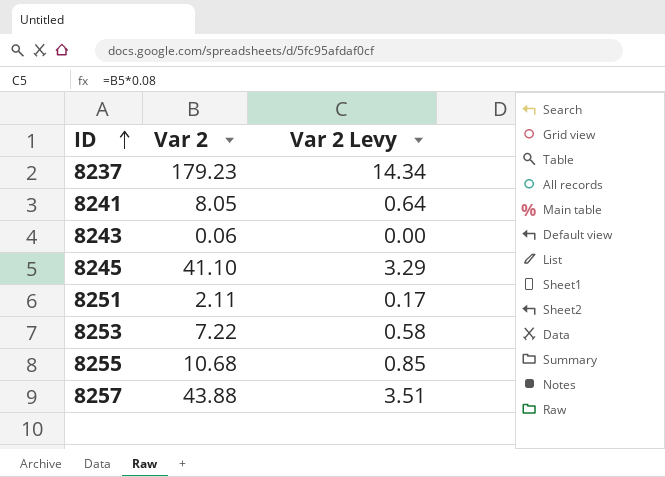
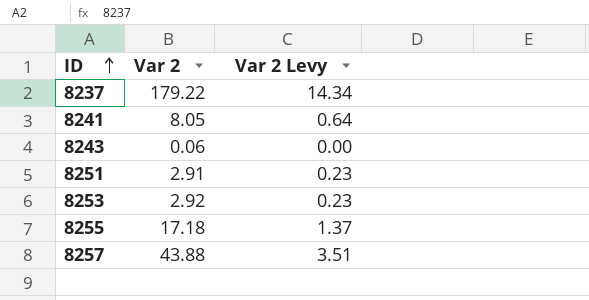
row 8245: 41.10 | 3.29 -> none
8237 | Var 2: 179.23 -> 179.22
8251 | Var 2: 2.11 -> 2.91
8251 | Var 2 Levy: 0.17 -> 0.23
8253 | Var 2: 7.22 -> 2.92
8253 | Var 2 Levy: 0.58 -> 0.23
8255 | Var 2: 10.68 -> 17.18
8255 | Var 2 Levy: 0.85 -> 1.37

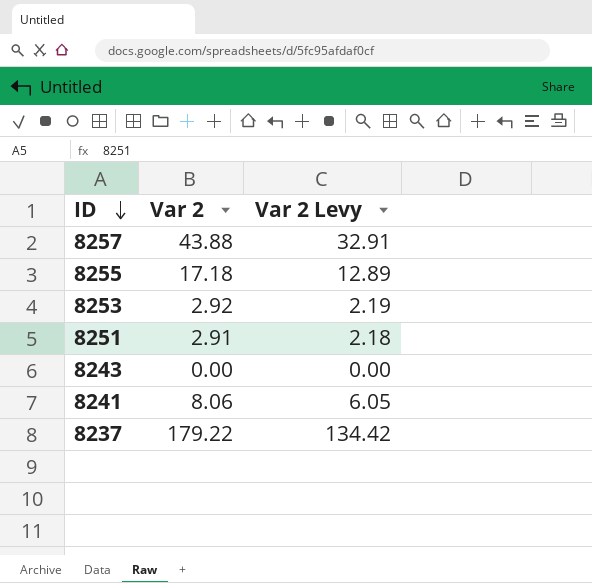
row order: ID ascending -> ID descending
column Var 2 Levy | formula: [Var 2] * 0.08 -> [Var 2] * 0.75
8243 | Var 2: 0.06 -> 0.00
8241 | Var 2: 8.05 -> 8.06

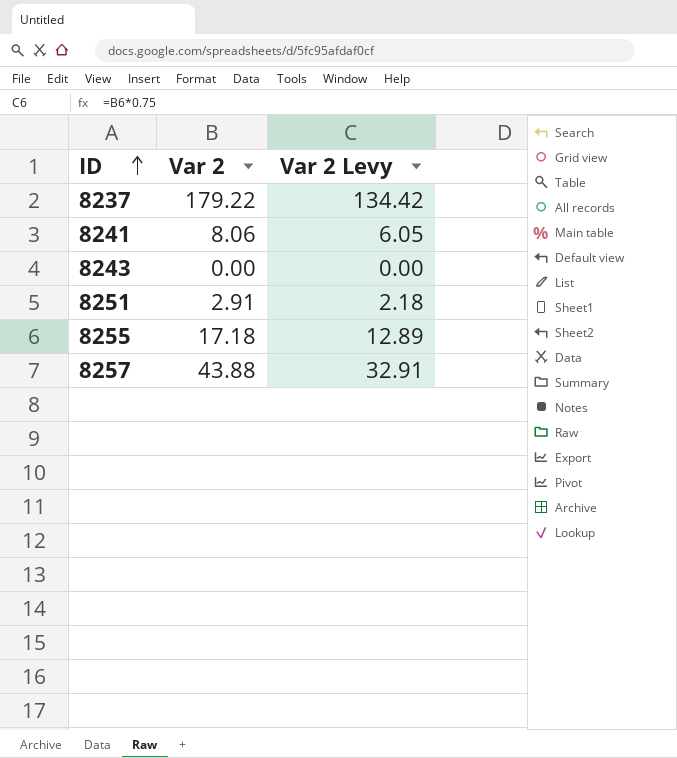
row order: ID descending -> ID ascending
row 8253: 2.92 | 2.19 -> none

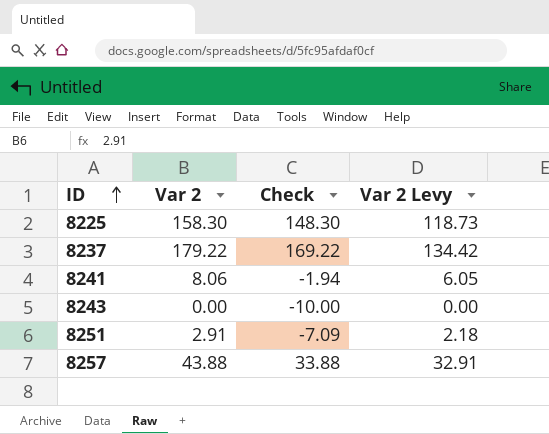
column Check | formula: none -> [Var 2] - 10
row 8255: 17.18 | 12.89 -> none
row 8225: none -> 158.30 | 148.30 | 118.73

